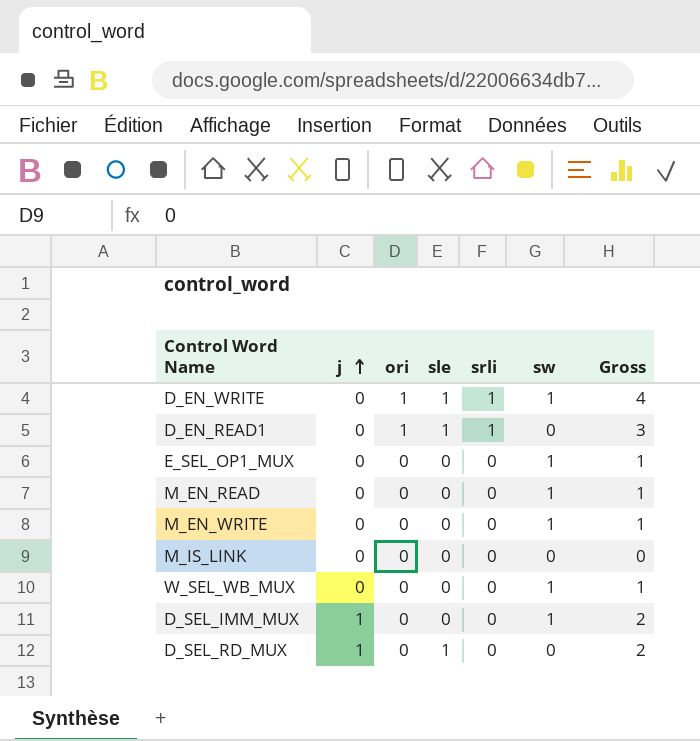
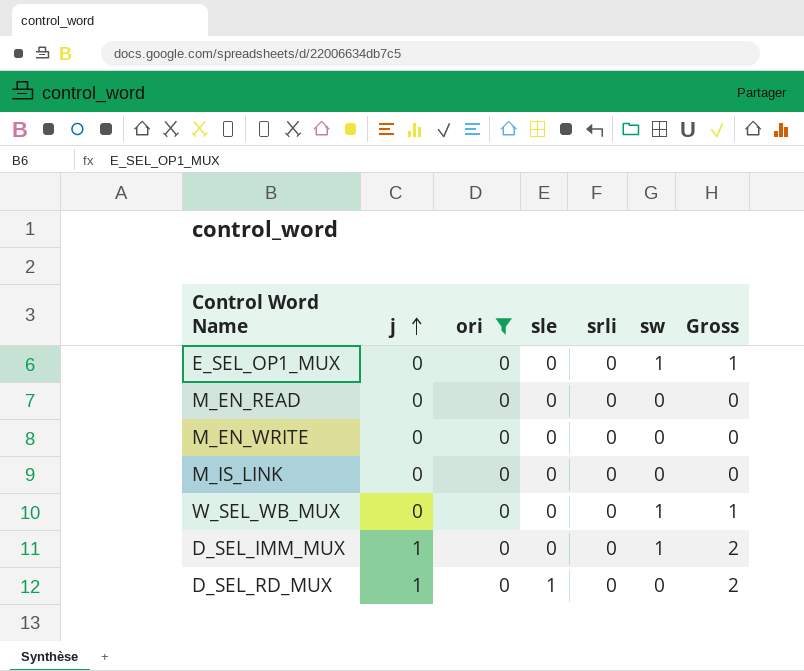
filter: none -> ori = 0
M_EN_READ | sw: 1 -> 0
M_EN_READ | Gross: 1 -> 0
M_EN_WRITE | sw: 1 -> 0
M_EN_WRITE | Gross: 1 -> 0

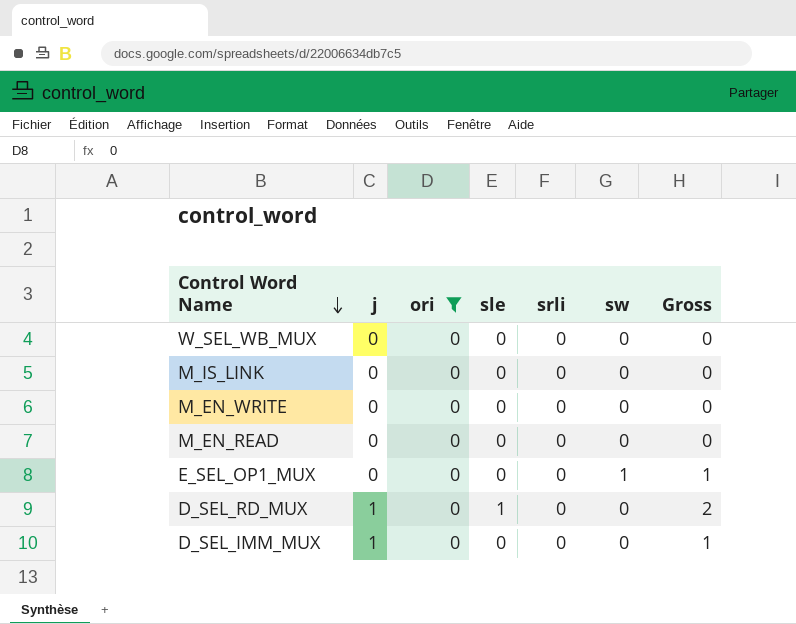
row order: j ascending -> Control Word Name descending
W_SEL_WB_MUX | sw: 1 -> 0
W_SEL_WB_MUX | Gross: 1 -> 0
D_SEL_IMM_MUX | sw: 1 -> 0
D_SEL_IMM_MUX | Gross: 2 -> 1

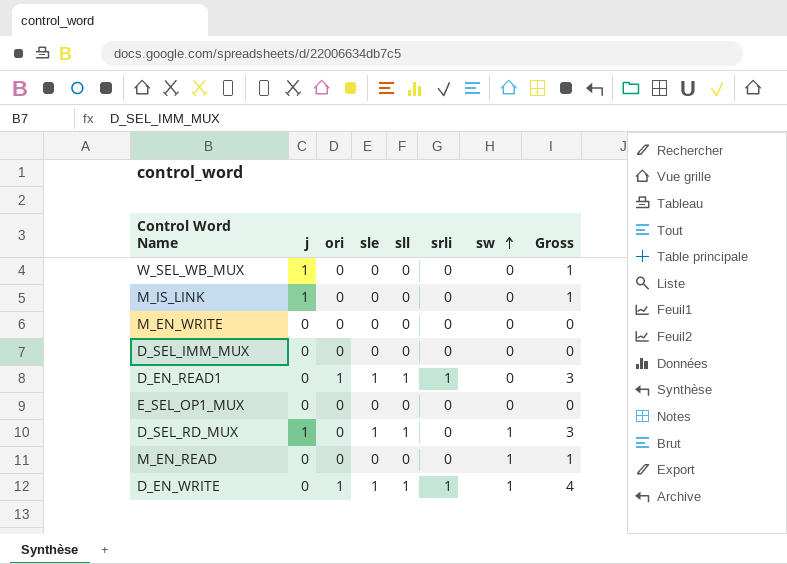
filter: ori = 0 -> none
row order: Control Word Name descending -> sw ascending
column sll | position: none -> 5
W_SEL_WB_MUX | j: 0 -> 1
W_SEL_WB_MUX | Gross: 0 -> 1
M_IS_LINK | j: 0 -> 1
M_IS_LINK | Gross: 0 -> 1
D_SEL_IMM_MUX | j: 1 -> 0
D_SEL_IMM_MUX | Gross: 1 -> 0
E_SEL_OP1_MUX | sw: 1 -> 0
E_SEL_OP1_MUX | Gross: 1 -> 0
D_SEL_RD_MUX | sw: 0 -> 1
D_SEL_RD_MUX | Gross: 2 -> 3
M_EN_READ | sw: 0 -> 1
M_EN_READ | Gross: 0 -> 1

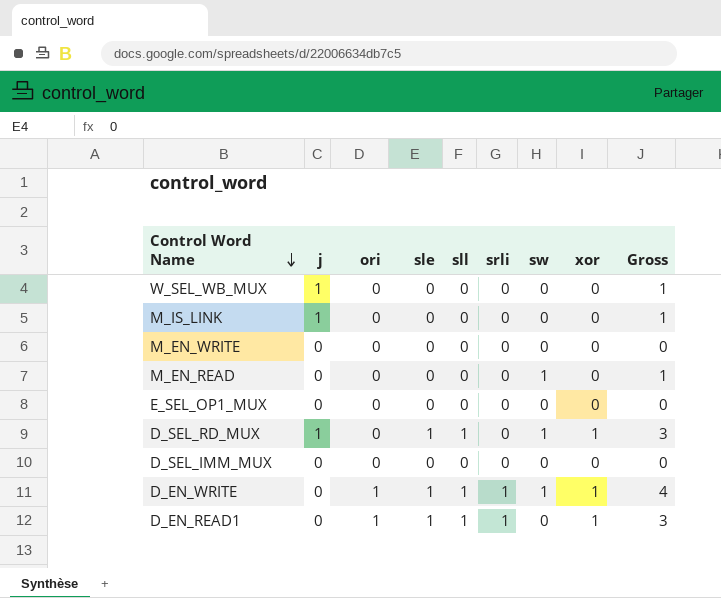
row order: sw ascending -> Control Word Name descending
column xor | position: none -> 8

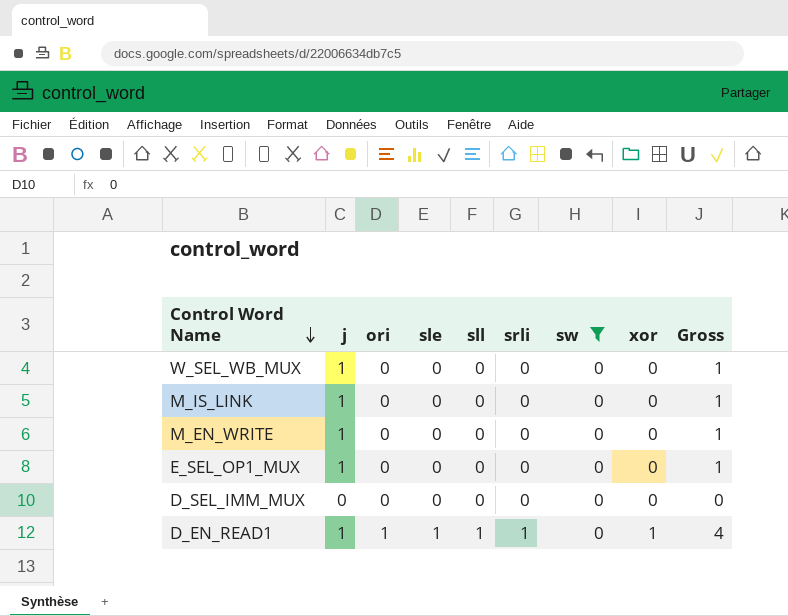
filter: none -> sw = 0
M_EN_WRITE | j: 0 -> 1
M_EN_WRITE | Gross: 0 -> 1
E_SEL_OP1_MUX | j: 0 -> 1
E_SEL_OP1_MUX | Gross: 0 -> 1
D_EN_READ1 | j: 0 -> 1
D_EN_READ1 | Gross: 3 -> 4

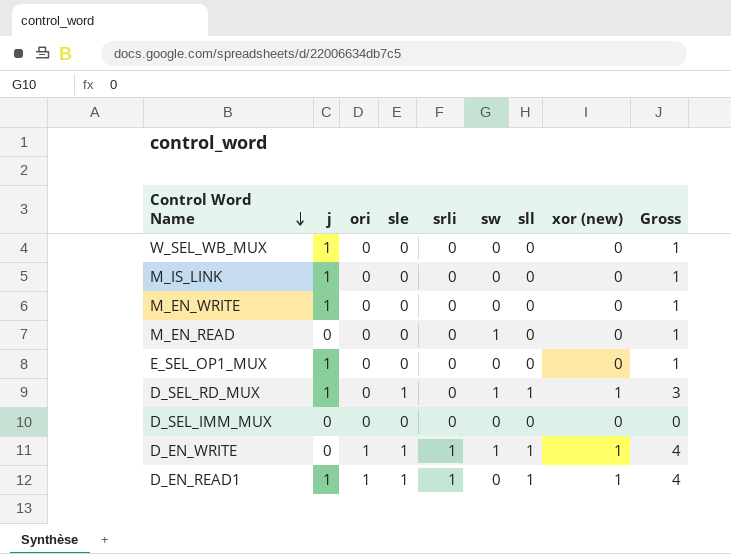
filter: sw = 0 -> none
column sll | position: 5 -> 7
column name: xor -> xor (new)

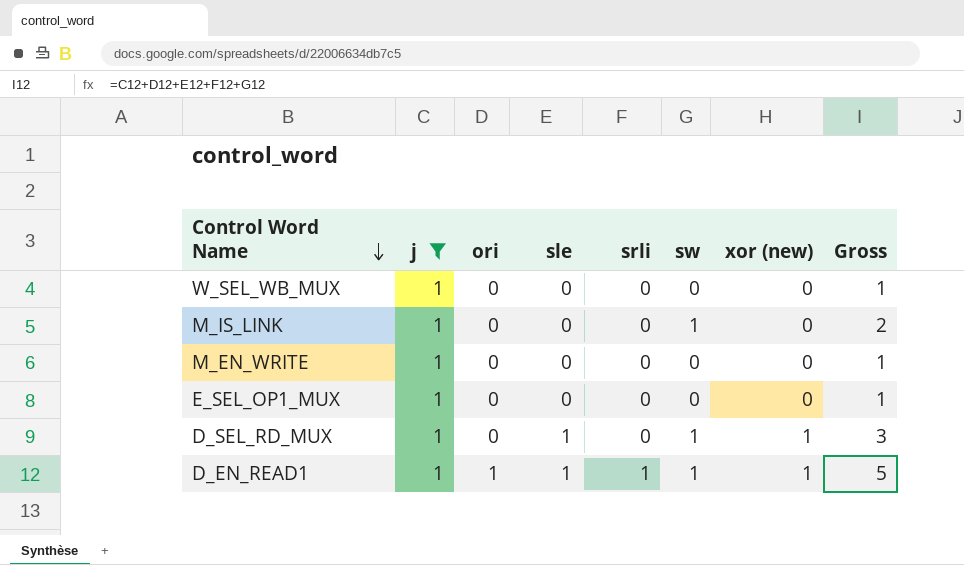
filter: none -> j = 1
column sll | position: 7 -> none
M_IS_LINK | sw: 0 -> 1
M_IS_LINK | Gross: 1 -> 2
D_EN_READ1 | sw: 0 -> 1
D_EN_READ1 | Gross: 4 -> 5

